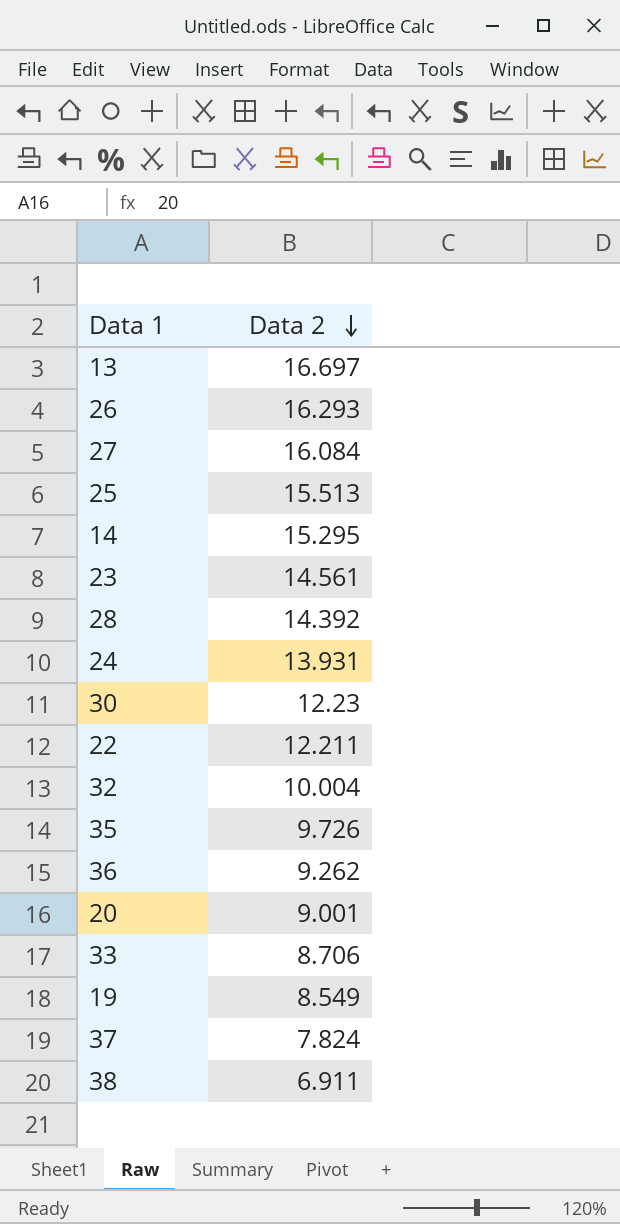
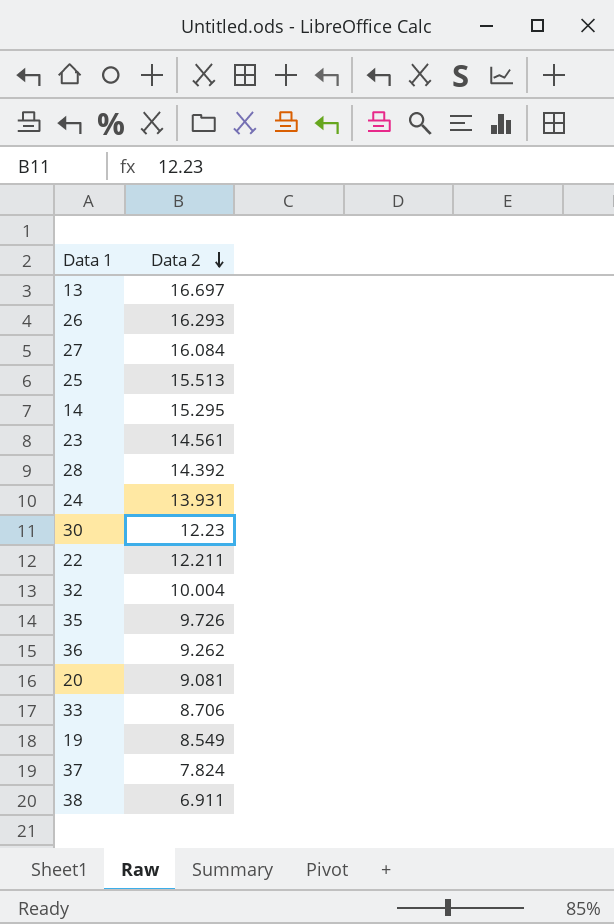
20 | Data 2: 9.001 -> 9.081

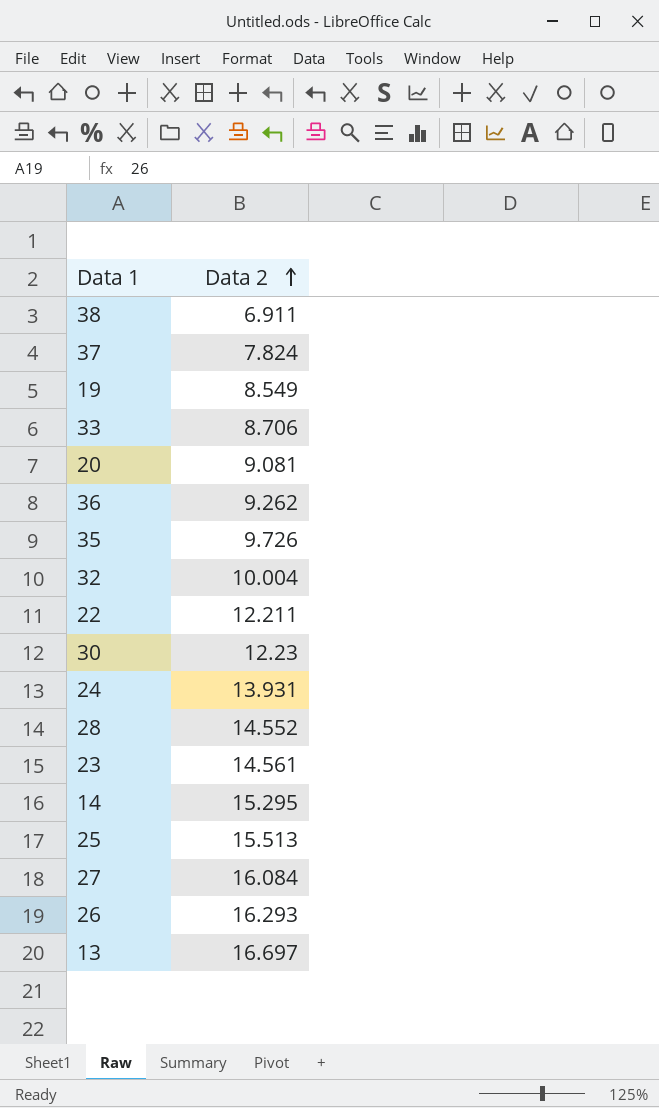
row order: Data 2 descending -> Data 2 ascending
28 | Data 2: 14.392 -> 14.552

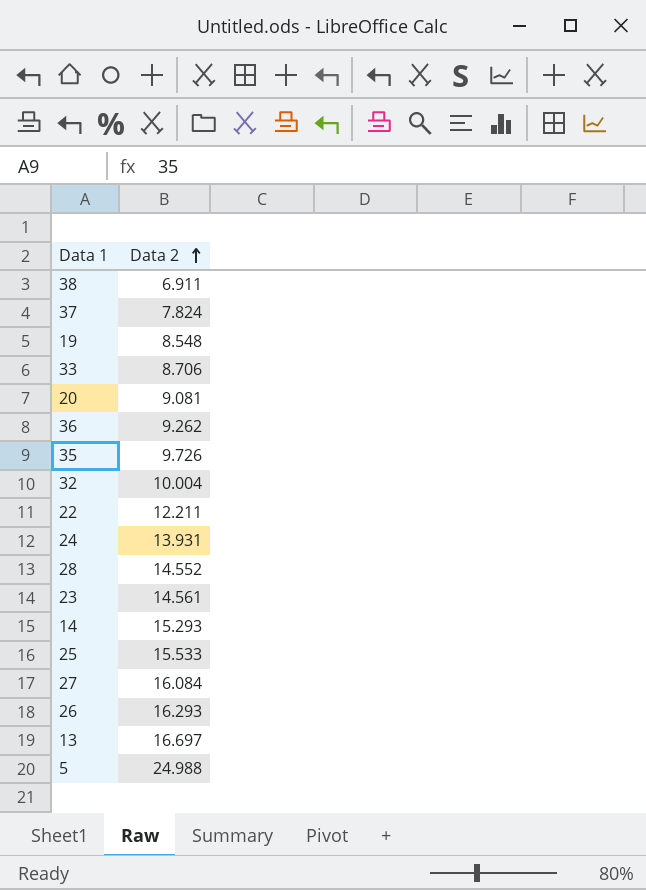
row 30: 12.23 -> none
19 | Data 2: 8.549 -> 8.548
14 | Data 2: 15.295 -> 15.293
25 | Data 2: 15.513 -> 15.533
row 5: none -> 24.988

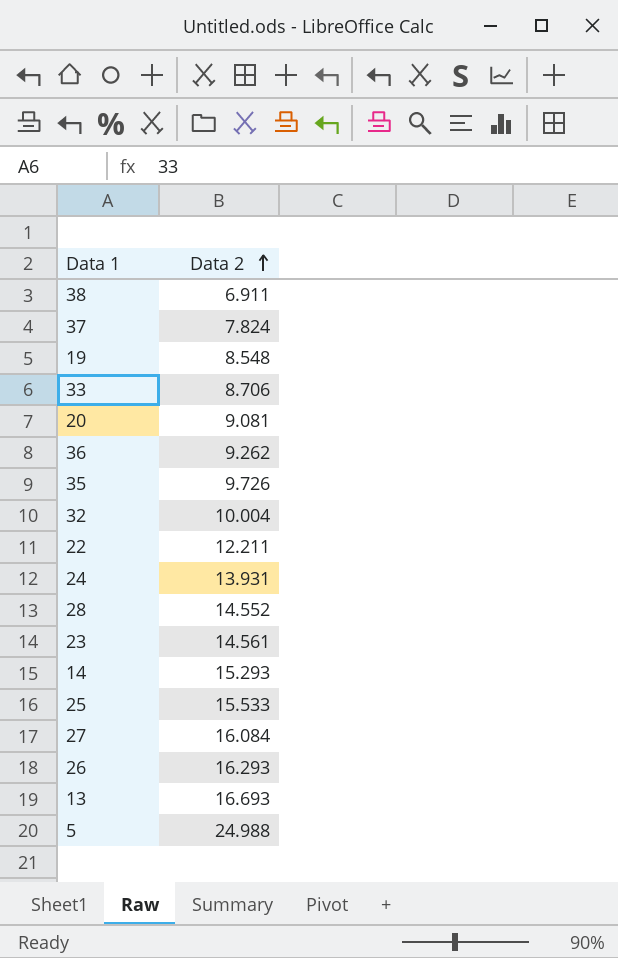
13 | Data 2: 16.697 -> 16.693

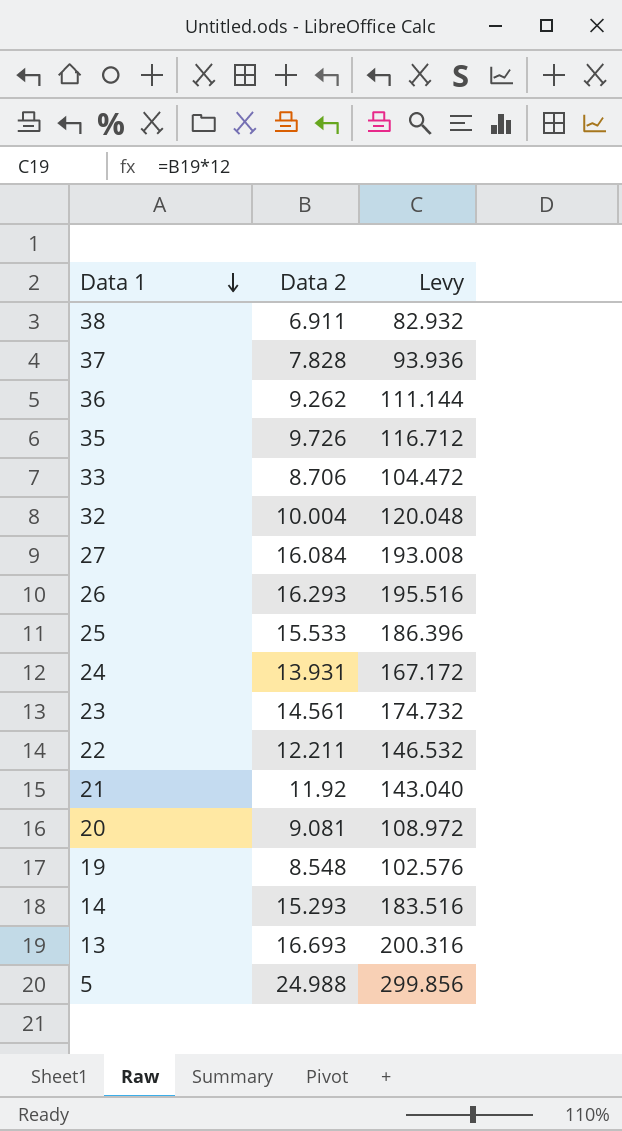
row order: Data 2 ascending -> Data 1 descending
column Levy | formula: none -> [Data 2] * 12
row 28: 14.552 -> none
37 | Data 2: 7.824 -> 7.828
row 21: none -> 11.92 | 143.040

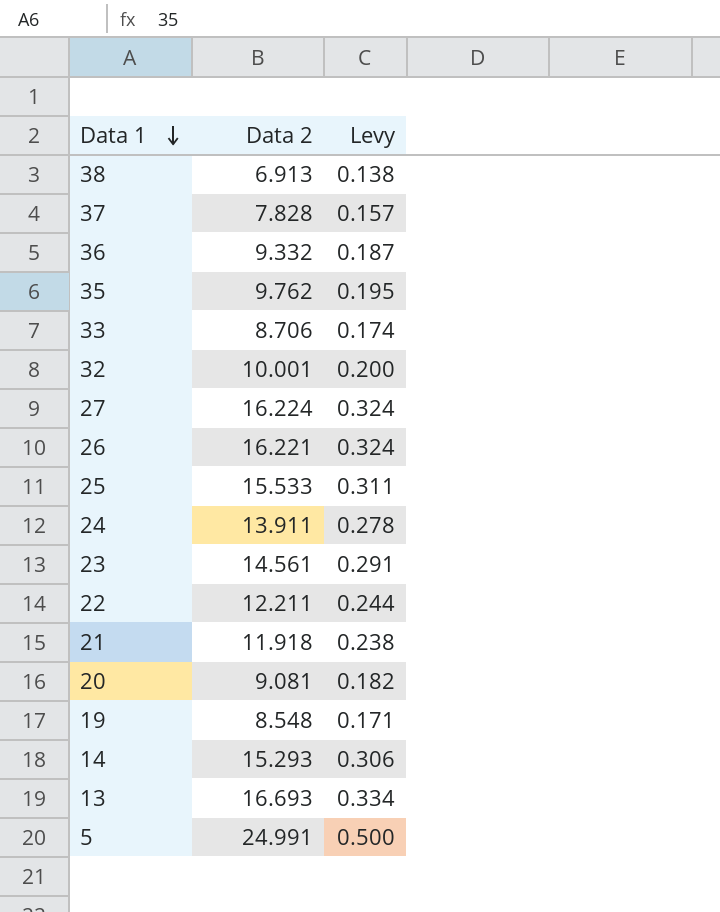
column Levy | formula: [Data 2] * 12 -> [Data 2] * 0.02
38 | Data 2: 6.911 -> 6.913
36 | Data 2: 9.262 -> 9.332
35 | Data 2: 9.726 -> 9.762
32 | Data 2: 10.004 -> 10.001
27 | Data 2: 16.084 -> 16.224
26 | Data 2: 16.293 -> 16.221
24 | Data 2: 13.931 -> 13.911
21 | Data 2: 11.92 -> 11.918
5 | Data 2: 24.988 -> 24.991

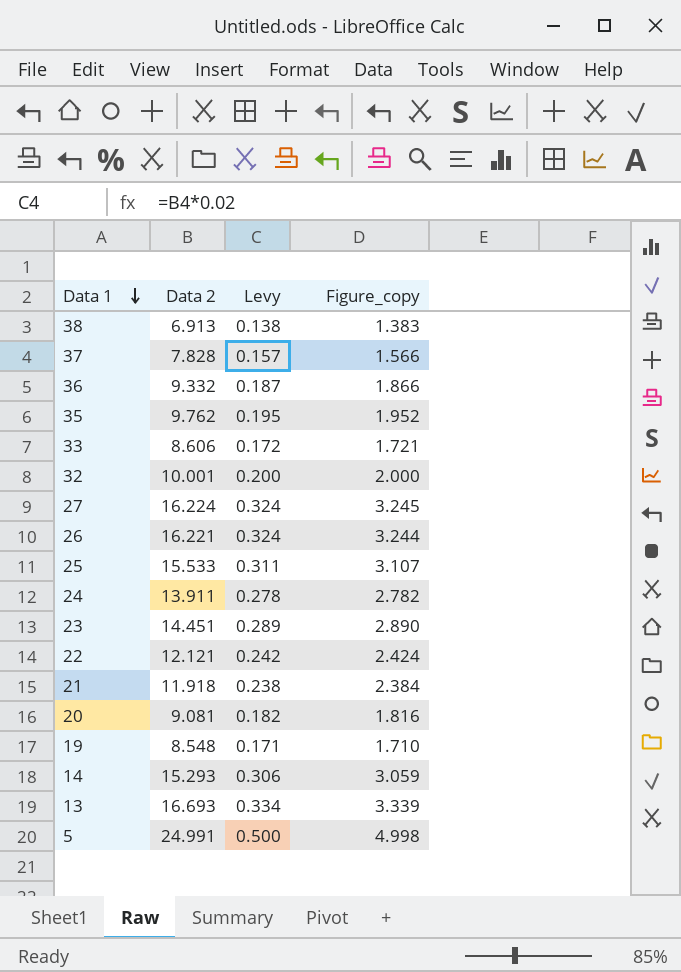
column Figure_copy | formula: none -> [Data 2] * 0.2
33 | Data 2: 8.706 -> 8.606
33 | Levy: 0.174 -> 0.172
23 | Data 2: 14.561 -> 14.451
23 | Levy: 0.291 -> 0.289
22 | Data 2: 12.211 -> 12.121
22 | Levy: 0.244 -> 0.242

